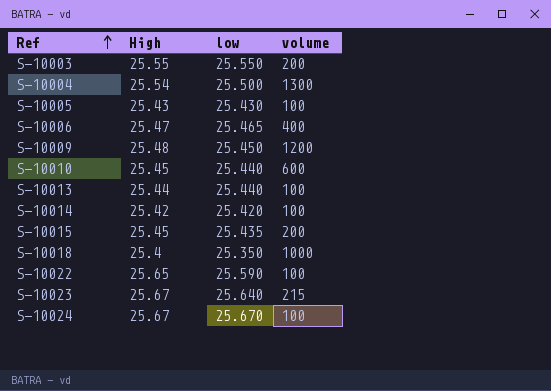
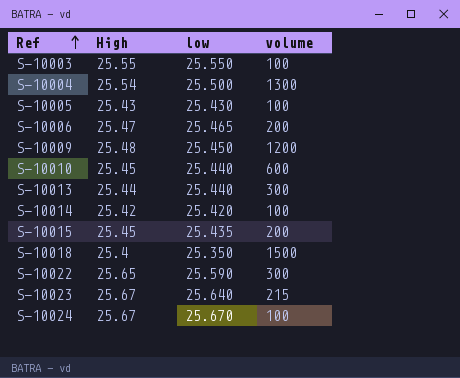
S-10003 | volume: 200 -> 100
S-10006 | volume: 400 -> 200
S-10013 | volume: 100 -> 300
S-10018 | volume: 1000 -> 1500
S-10022 | volume: 100 -> 300

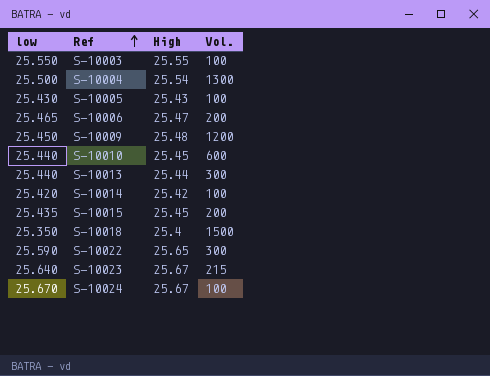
column low | position: 3 -> 1
column name: volume -> Vol.

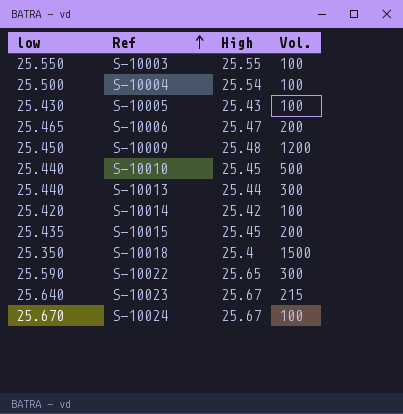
S-10004 | Vol.: 1300 -> 100
S-10010 | Vol.: 600 -> 500

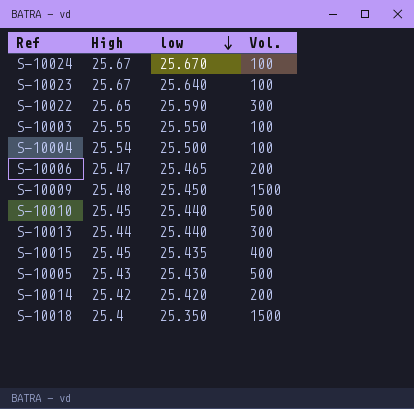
row order: Ref ascending -> low descending
column low | position: 1 -> 3
S-10023 | Vol.: 215 -> 100
S-10009 | Vol.: 1200 -> 1500
S-10015 | Vol.: 200 -> 400
S-10005 | Vol.: 100 -> 500
S-10014 | Vol.: 100 -> 200

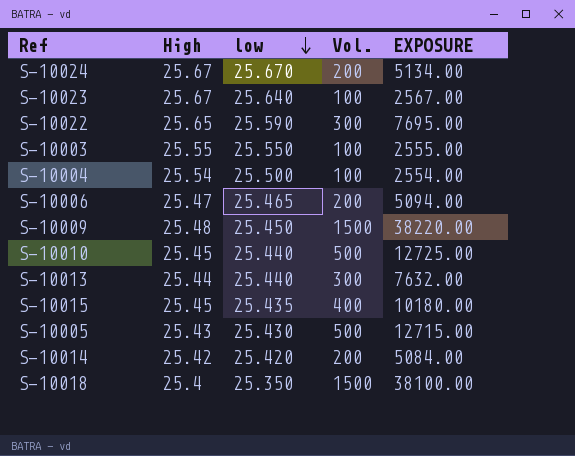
column EXPOSURE | formula: none -> [High] * [Vol.]
S-10024 | Vol.: 100 -> 200

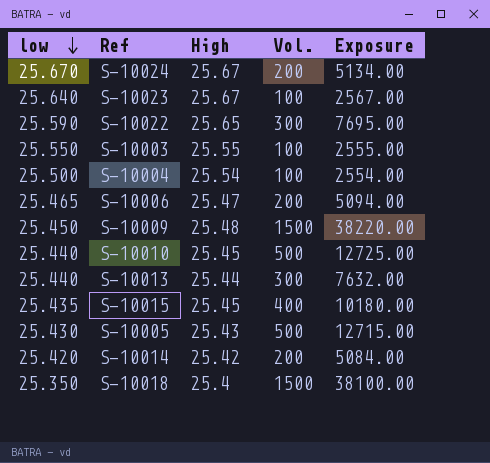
column low | position: 3 -> 1
column name: EXPOSURE -> Exposure

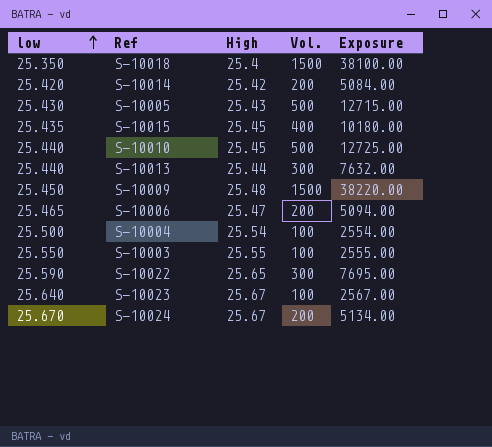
row order: low descending -> low ascending

